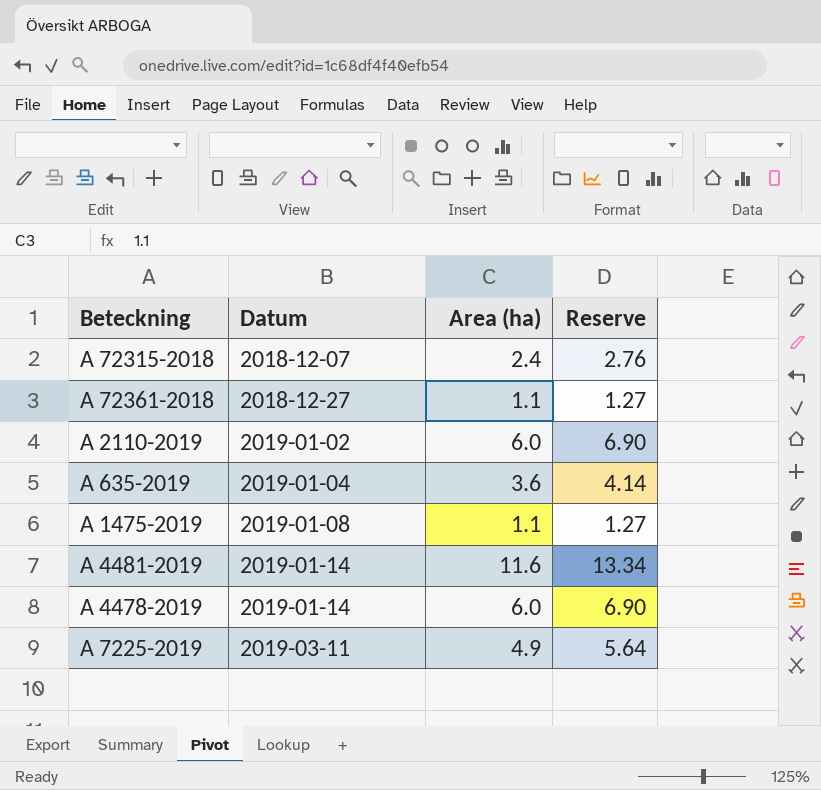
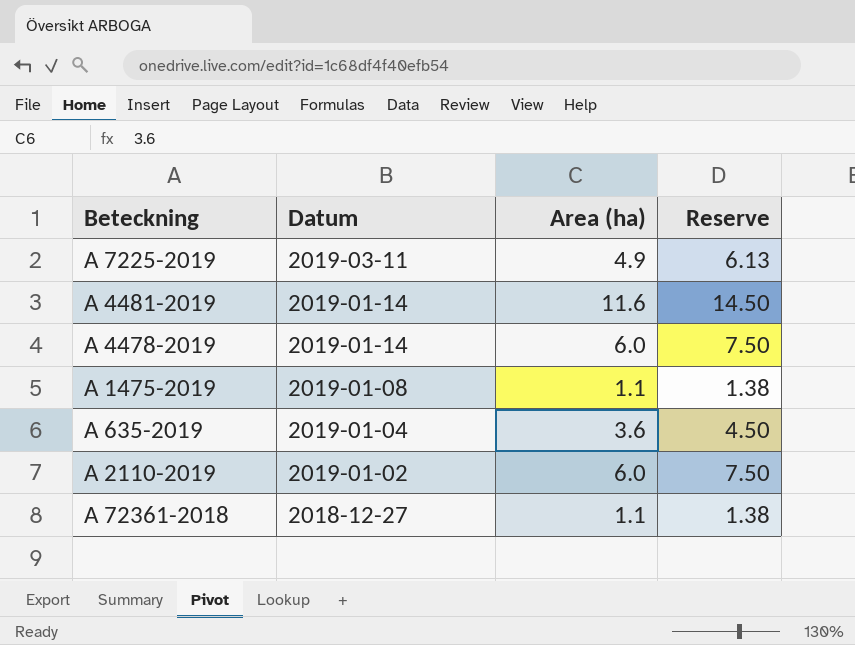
row order: Datum ascending -> Datum descending
column Reserve | formula: [Area (ha)] * 1.15 -> [Area (ha)] * 1.25
row A 72315-2018: 2018-12-07 | 2.4 | 2.76 -> none

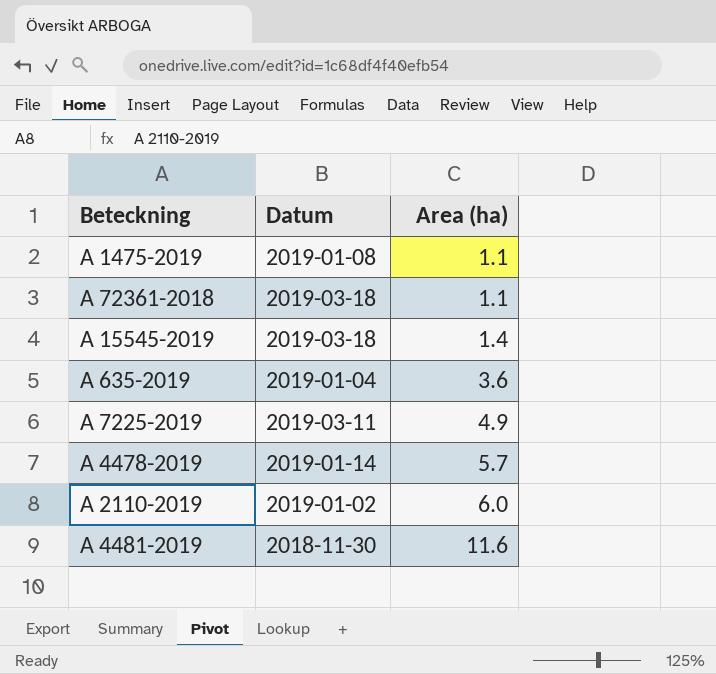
row order: Datum descending -> Area (ha) ascending
column Reserve | formula: [Area (ha)] * 1.25 -> none
A 72361-2018 | Datum: 2018-12-27 -> 2019-03-18
row A 15545-2019: none -> 2019-03-18 | 1.4
A 4478-2019 | Area (ha): 6.0 -> 5.7
A 4481-2019 | Datum: 2019-01-14 -> 2018-11-30

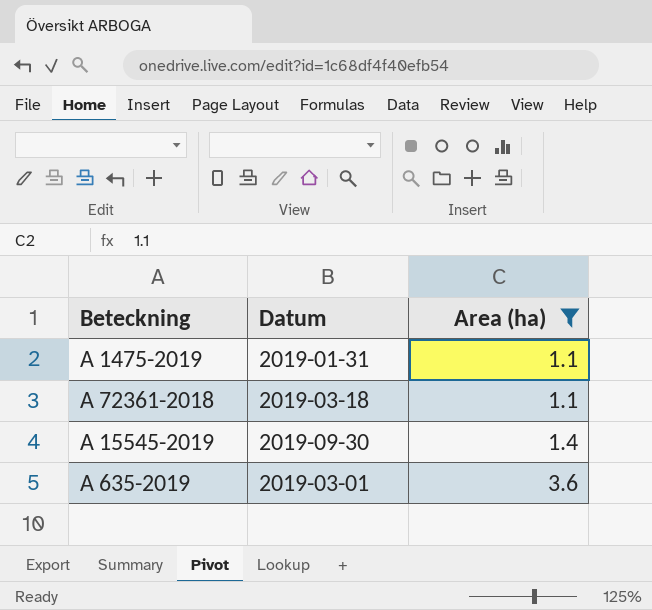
filter: none -> Area (ha) <= 3.6
A 1475-2019 | Datum: 2019-01-08 -> 2019-01-31
A 15545-2019 | Datum: 2019-03-18 -> 2019-09-30
A 635-2019 | Datum: 2019-01-04 -> 2019-03-01

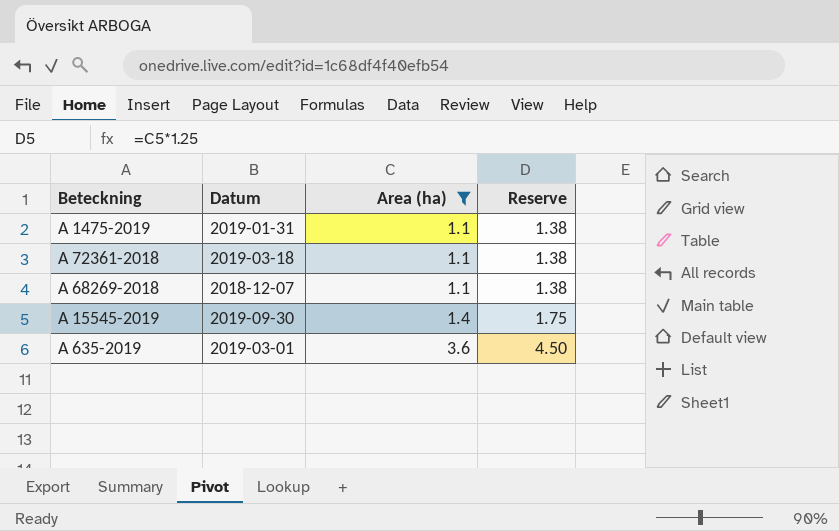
column Reserve | formula: none -> [Area (ha)] * 1.25
row A 68269-2018: none -> 2018-12-07 | 1.1 | 1.38

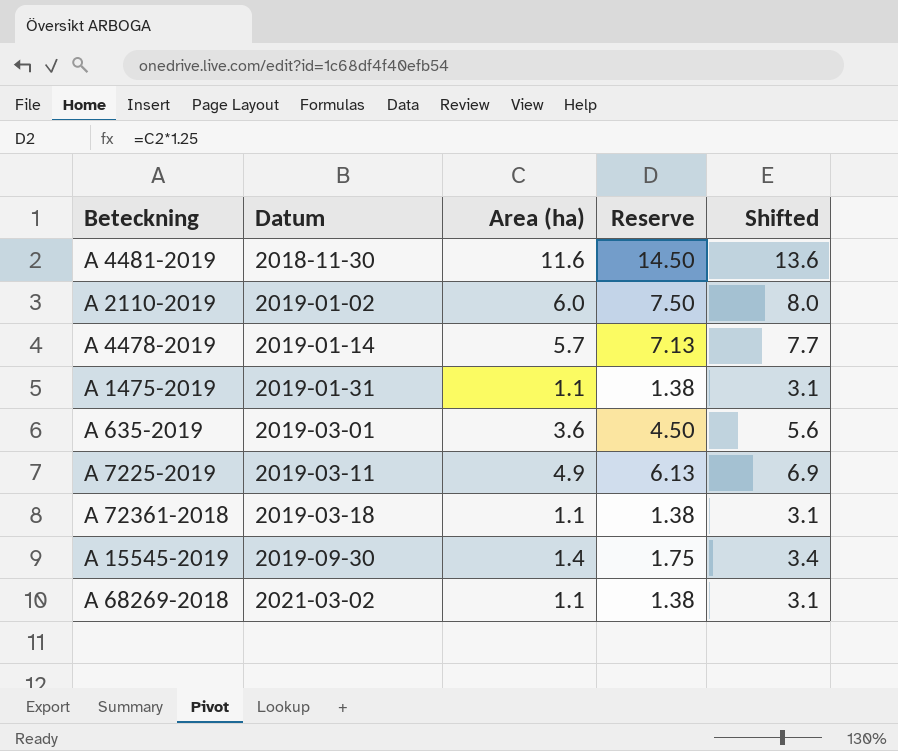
filter: Area (ha) <= 3.6 -> none
row order: Area (ha) ascending -> Datum ascending
column Shifted | formula: none -> [Area (ha)] + 2
A 68269-2018 | Datum: 2018-12-07 -> 2021-03-02

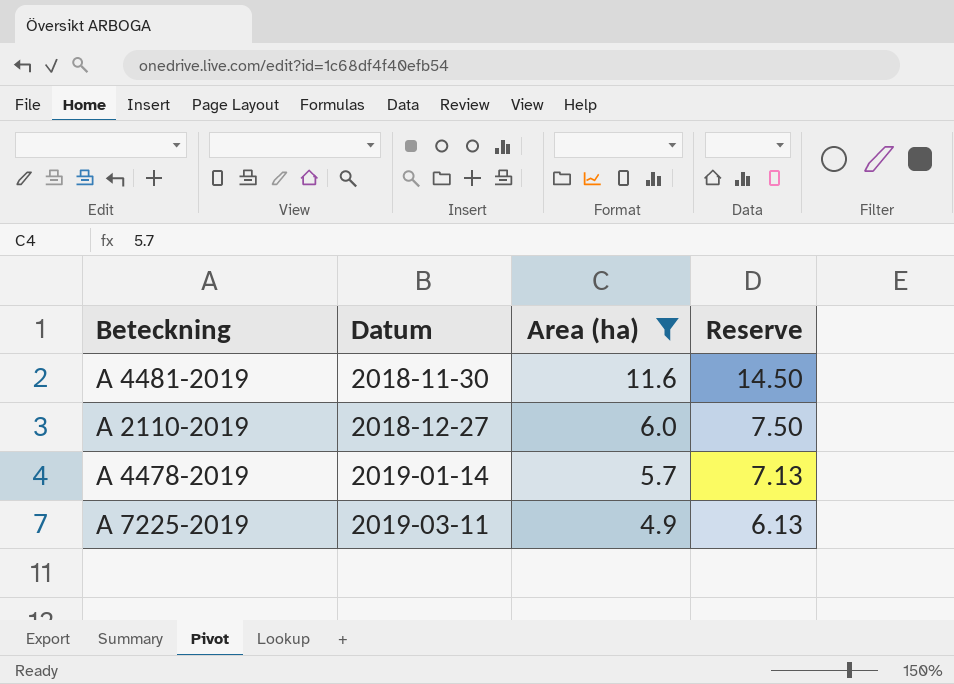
filter: none -> Area (ha) >= 4.9
column Shifted | formula: [Area (ha)] + 2 -> none
A 2110-2019 | Datum: 2019-01-02 -> 2018-12-27

